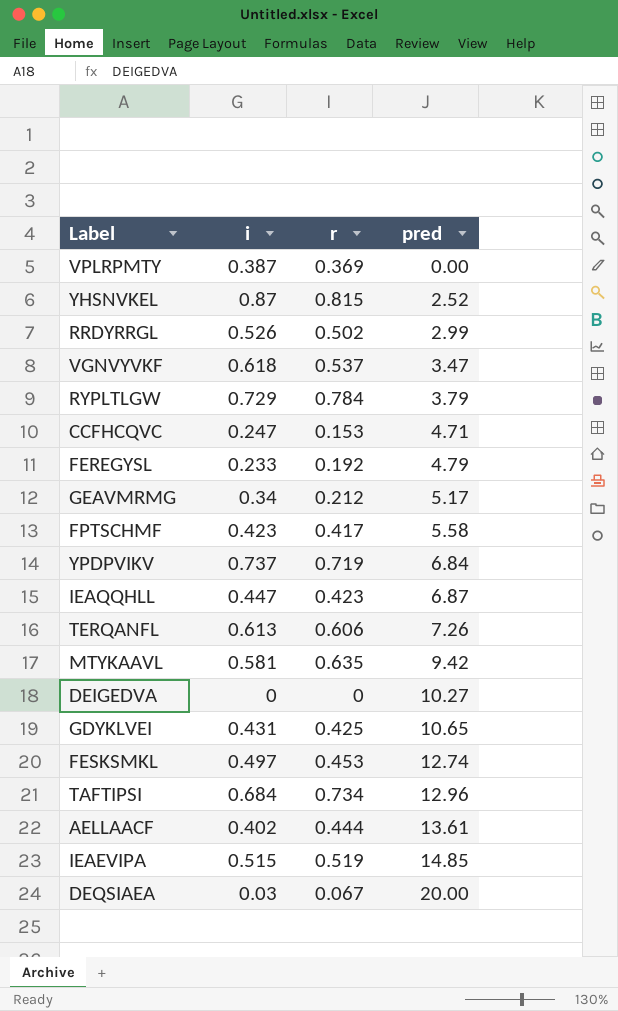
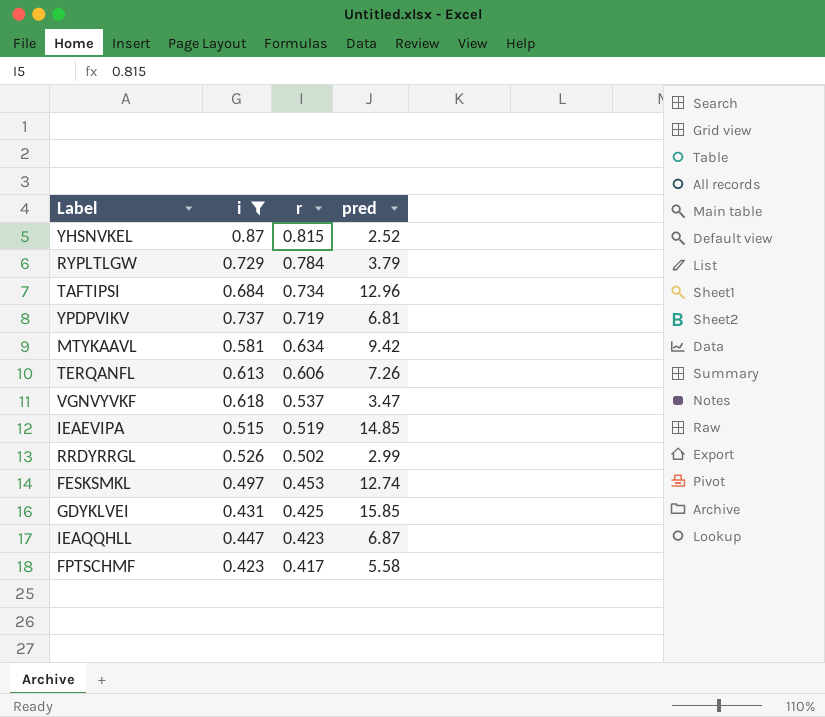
filter: none -> i >= 0.423
row order: pred ascending -> r descending
YPDPVIKV | pred: 6.84 -> 6.81
MTYKAAVL | r: 0.635 -> 0.634
GDYKLVEI | pred: 10.65 -> 15.85

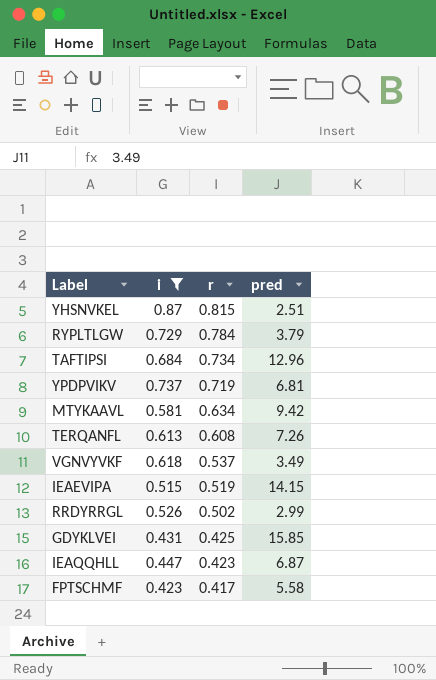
row FESKSMKL: 0.497 | 0.453 | 12.74 -> none
YHSNVKEL | pred: 2.52 -> 2.51
TERQANFL | r: 0.606 -> 0.608
VGNVYVKF | pred: 3.47 -> 3.49
IEAEVIPA | pred: 14.85 -> 14.15

